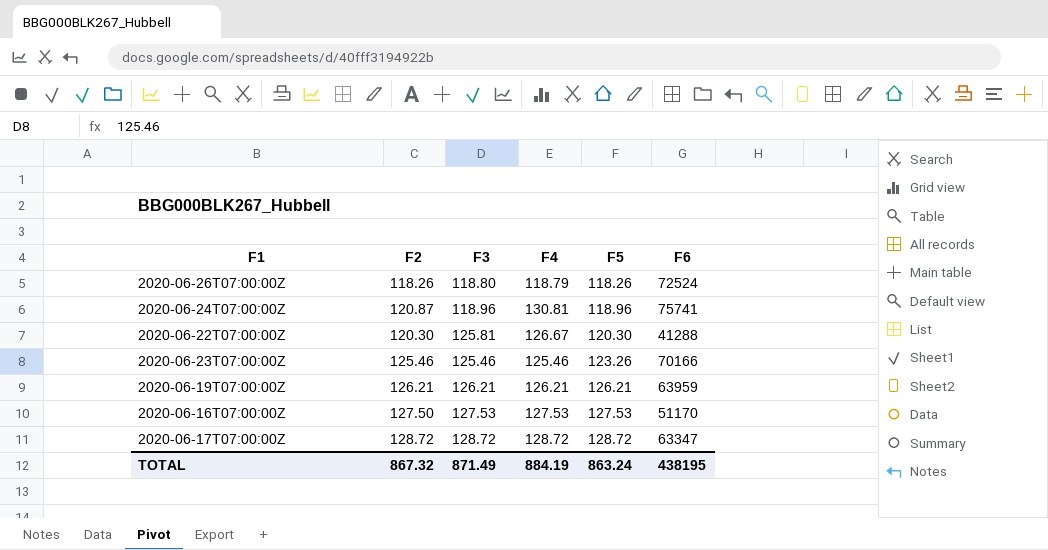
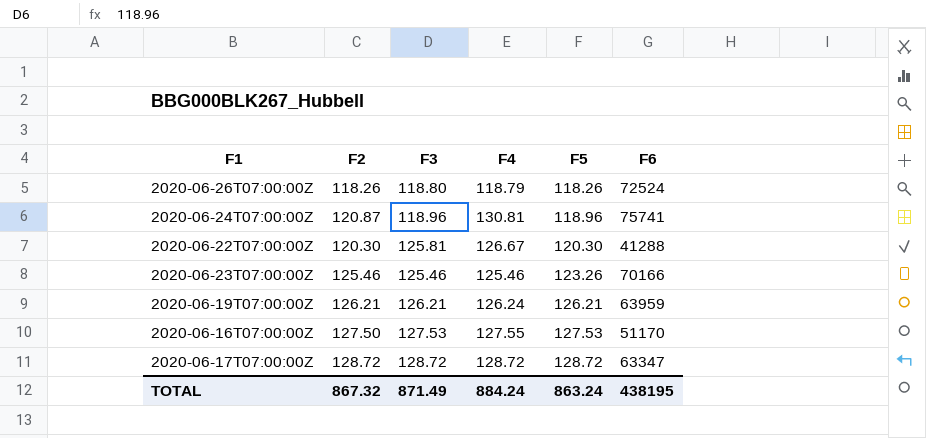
2020-06-19T07:00:00Z | F4: 126.21 -> 126.24
2020-06-16T07:00:00Z | F4: 127.53 -> 127.55
TOTAL | F4: 884.19 -> 884.24

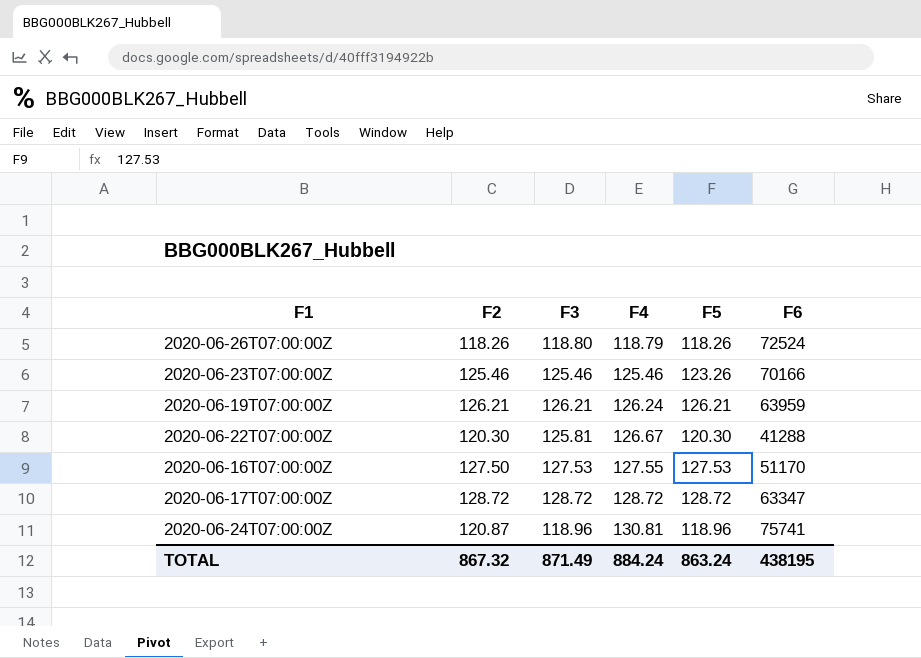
row order: F5 ascending -> F4 ascending

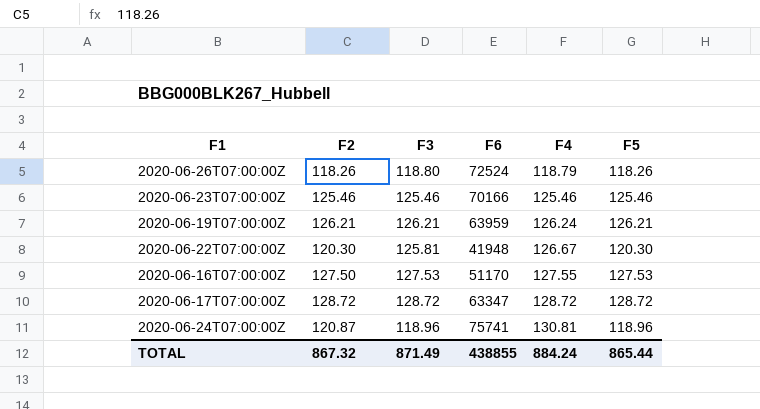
column F6 | position: 6 -> 4
2020-06-23T07:00:00Z | F5: 123.26 -> 125.46
2020-06-22T07:00:00Z | F6: 41288 -> 41948
TOTAL | F6: 438195 -> 438855
TOTAL | F5: 863.24 -> 865.44

